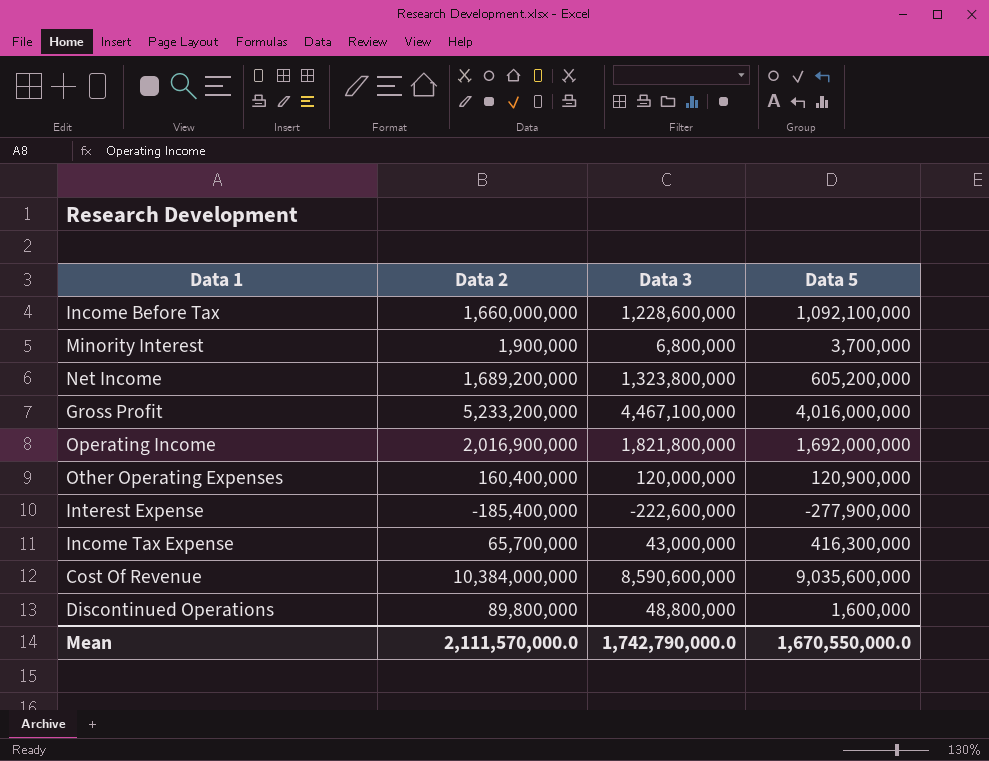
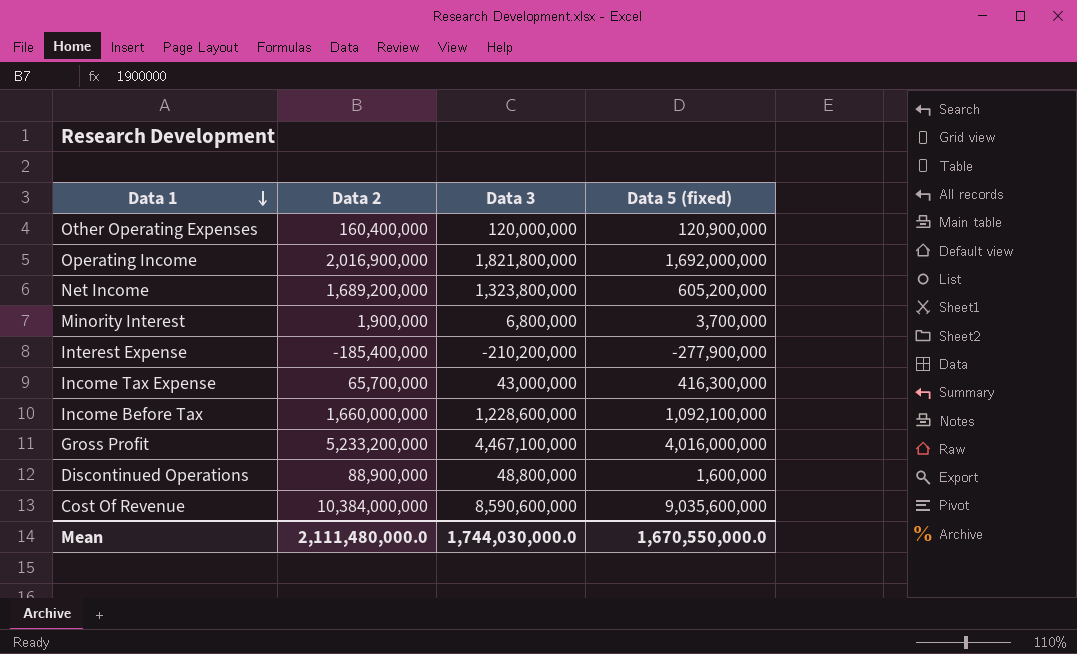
row order: none -> Data 1 descending
column name: Data 5 -> Data 5 (fixed)
Interest Expense | Data 3: -222,600,000 -> -210,200,000
Discontinued Operations | Data 2: 89,800,000 -> 88,900,000
Mean | Data 2: 2,111,570,000.0 -> 2,111,480,000.0
Mean | Data 3: 1,742,790,000.0 -> 1,744,030,000.0

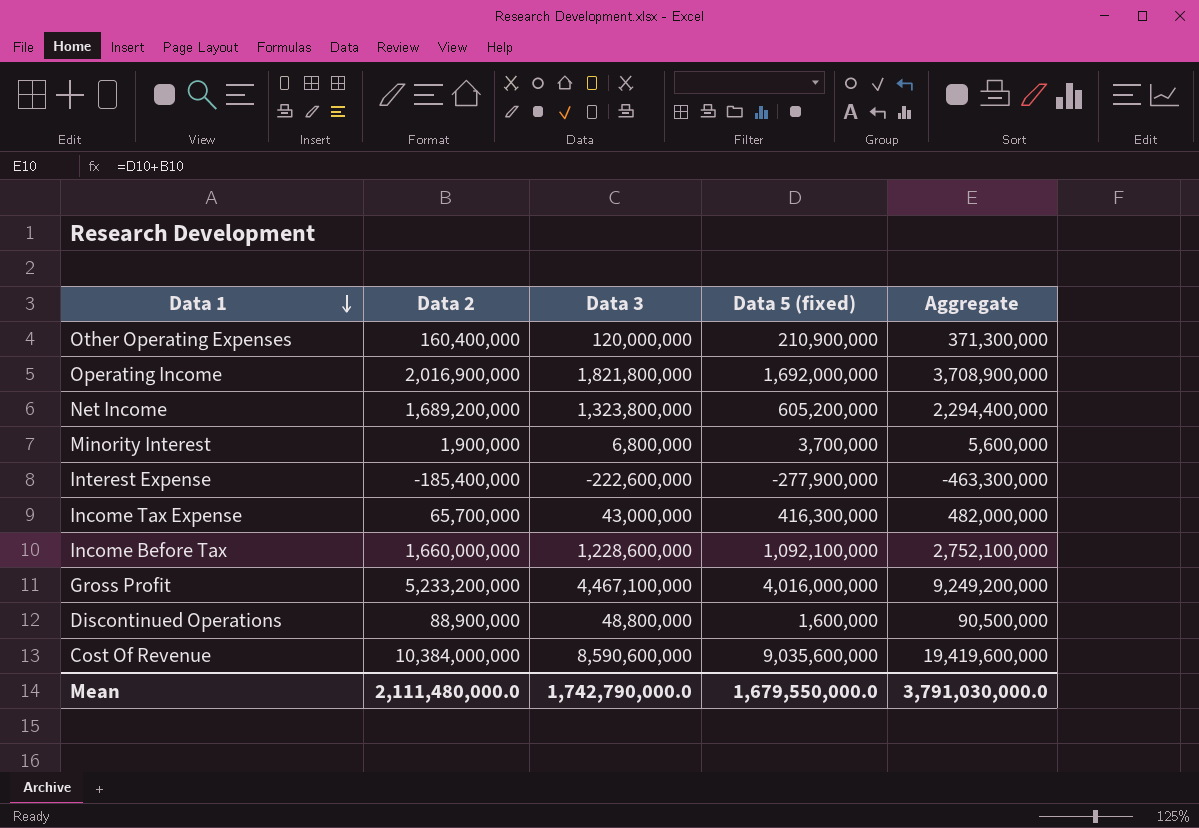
column Aggregate | formula: none -> [Data 2] + [Data 5 (fixed)]
Other Operating Expenses | Data 5 (fixed): 120,900,000 -> 210,900,000
Interest Expense | Data 3: -210,200,000 -> -222,600,000
Mean | Data 3: 1,744,030,000.0 -> 1,742,790,000.0
Mean | Data 5 (fixed): 1,670,550,000.0 -> 1,679,550,000.0

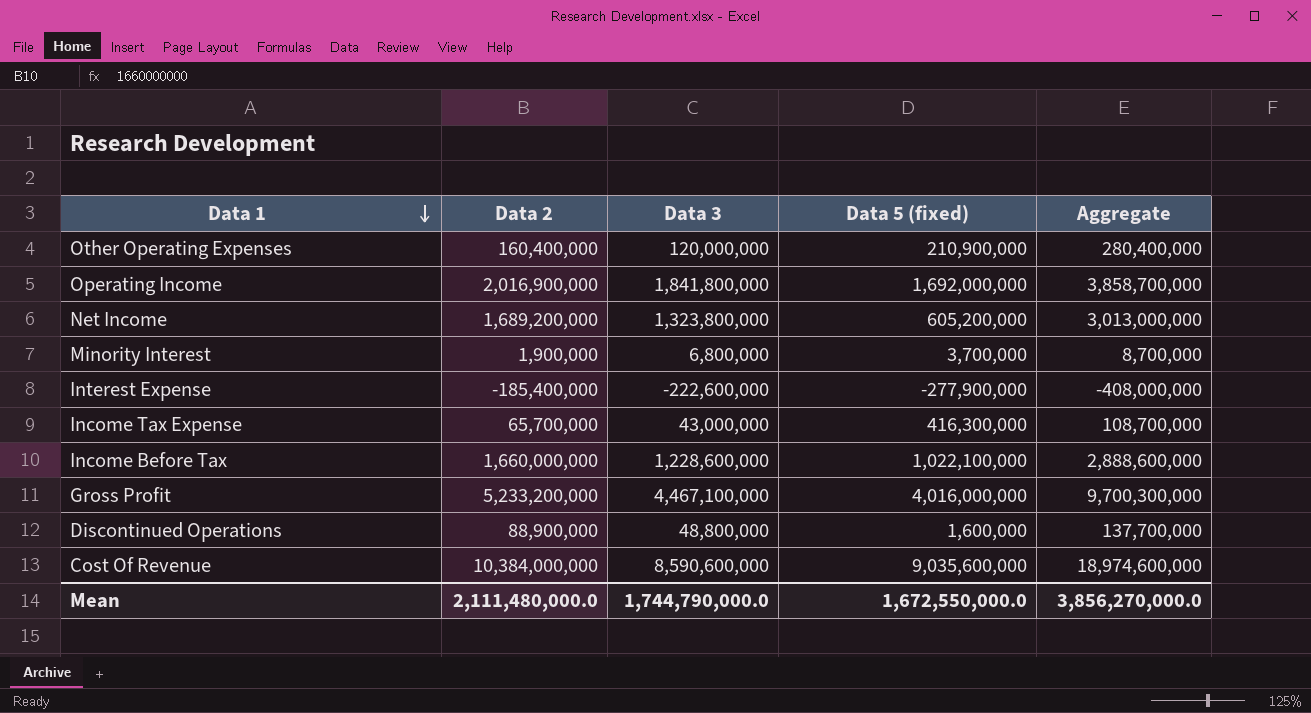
column Aggregate | formula: [Data 2] + [Data 5 (fixed)] -> [Data 2] + [Data 3]
Operating Income | Data 3: 1,821,800,000 -> 1,841,800,000
Income Before Tax | Data 5 (fixed): 1,092,100,000 -> 1,022,100,000
Mean | Data 3: 1,742,790,000.0 -> 1,744,790,000.0
Mean | Data 5 (fixed): 1,679,550,000.0 -> 1,672,550,000.0
Mean | Aggregate: 3,791,030,000.0 -> 3,856,270,000.0

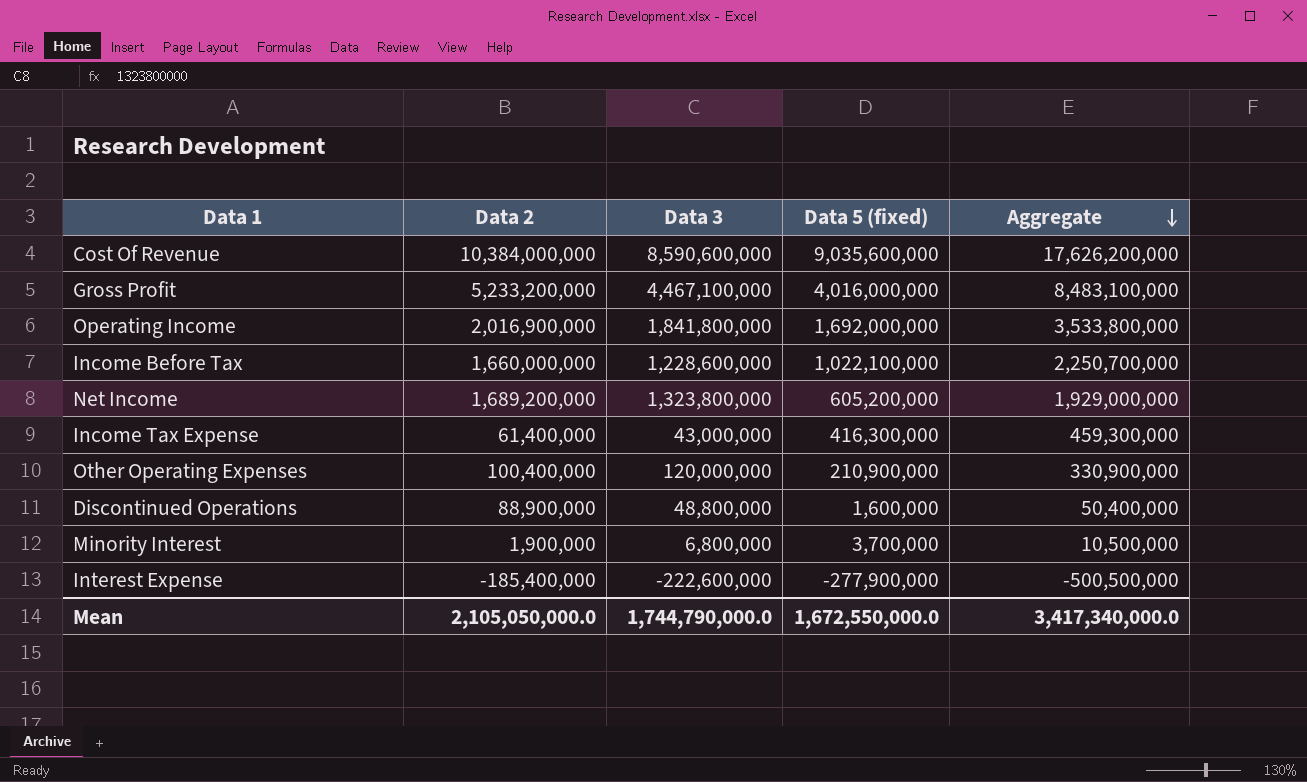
row order: Data 1 descending -> Aggregate descending
column Aggregate | formula: [Data 2] + [Data 3] -> [Data 3] + [Data 5 (fixed)]
Income Tax Expense | Data 2: 65,700,000 -> 61,400,000
Other Operating Expenses | Data 2: 160,400,000 -> 100,400,000
Mean | Data 2: 2,111,480,000.0 -> 2,105,050,000.0
Mean | Aggregate: 3,856,270,000.0 -> 3,417,340,000.0

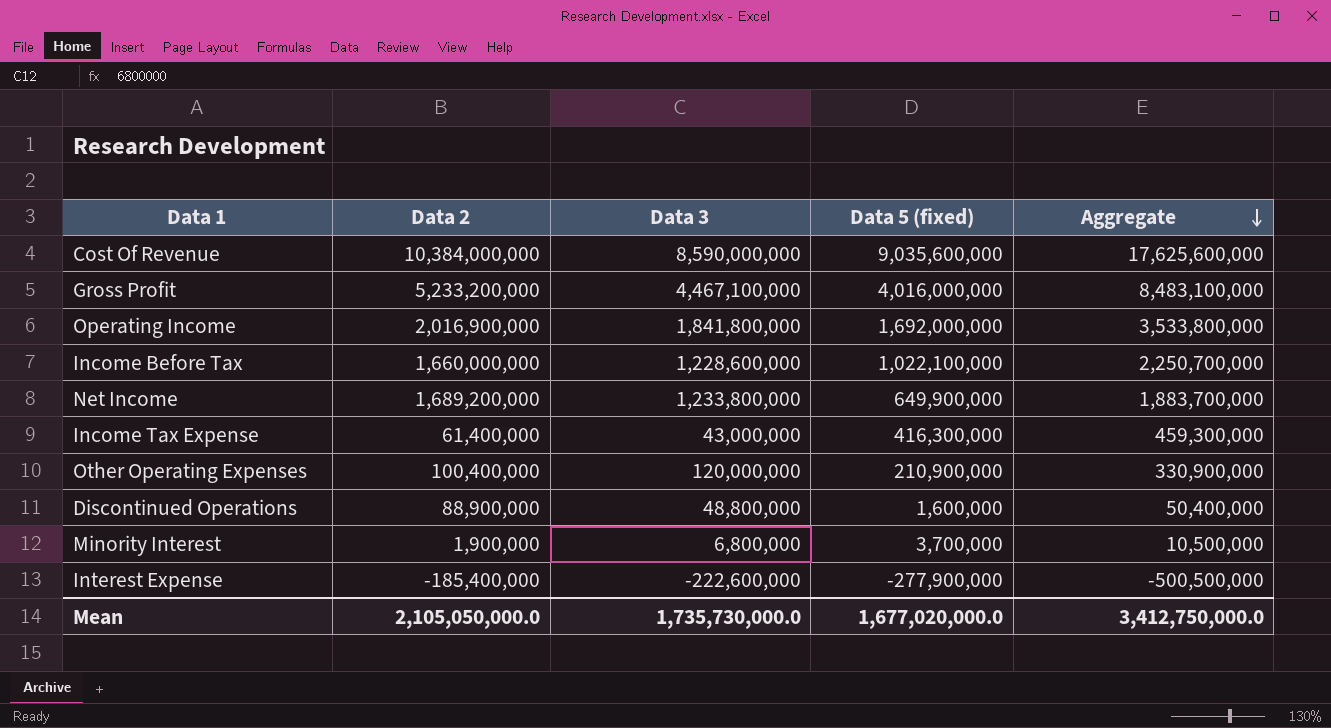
Cost Of Revenue | Data 3: 8,590,600,000 -> 8,590,000,000
Cost Of Revenue | Aggregate: 17,626,200,000 -> 17,625,600,000
Net Income | Data 3: 1,323,800,000 -> 1,233,800,000
Net Income | Data 5 (fixed): 605,200,000 -> 649,900,000
Net Income | Aggregate: 1,929,000,000 -> 1,883,700,000
Mean | Data 3: 1,744,790,000.0 -> 1,735,730,000.0
Mean | Data 5 (fixed): 1,672,550,000.0 -> 1,677,020,000.0
Mean | Aggregate: 3,417,340,000.0 -> 3,412,750,000.0

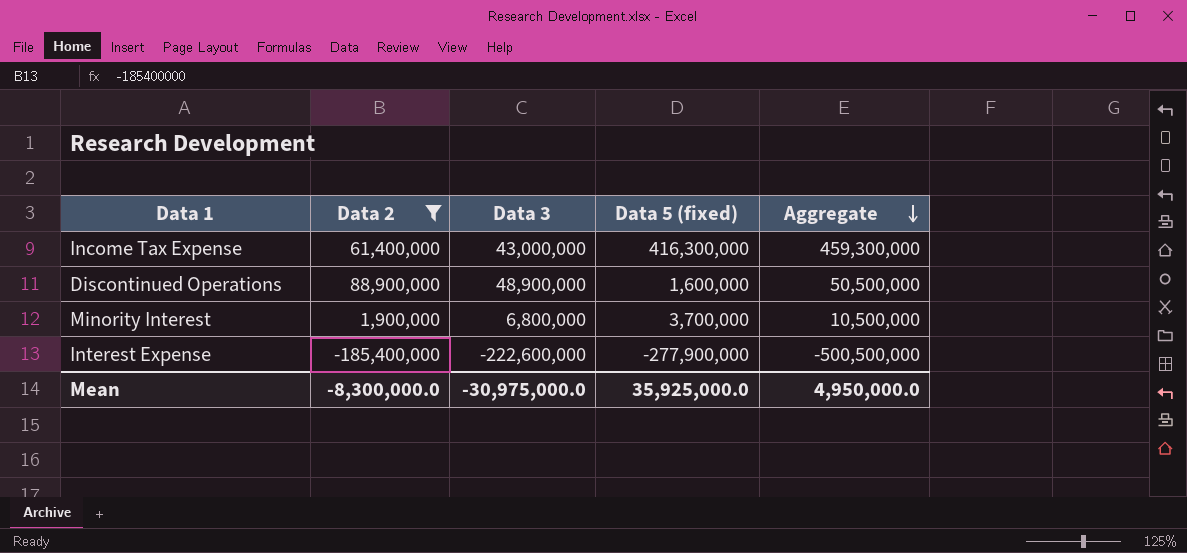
filter: none -> Data 2 <= 88,900,000
Discontinued Operations | Data 3: 48,800,000 -> 48,900,000
Discontinued Operations | Aggregate: 50,400,000 -> 50,500,000
Mean | Data 2: 2,105,050,000.0 -> -8,300,000.0
Mean | Data 3: 1,735,730,000.0 -> -30,975,000.0
Mean | Data 5 (fixed): 1,677,020,000.0 -> 35,925,000.0
Mean | Aggregate: 3,412,750,000.0 -> 4,950,000.0

